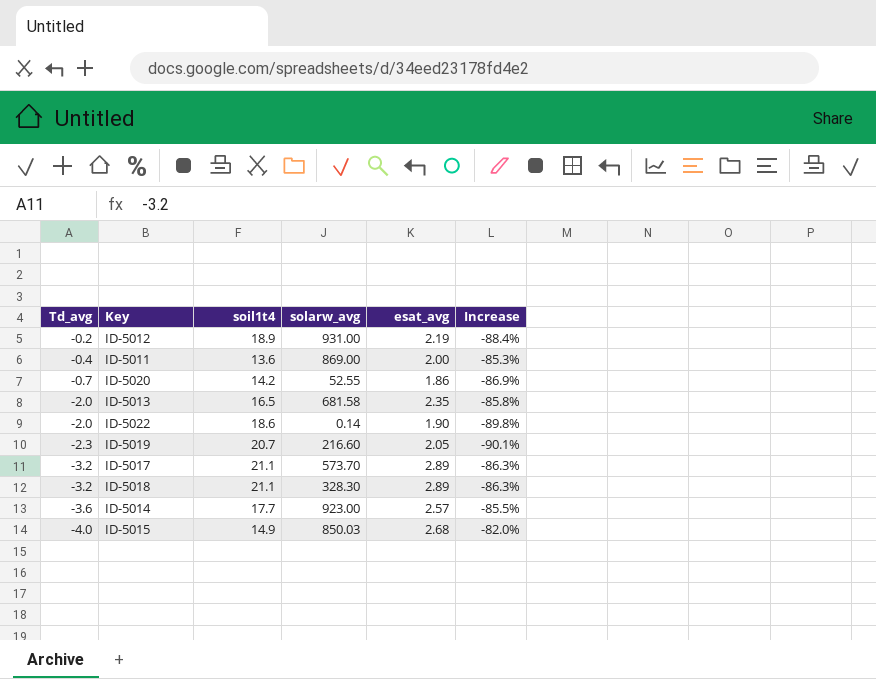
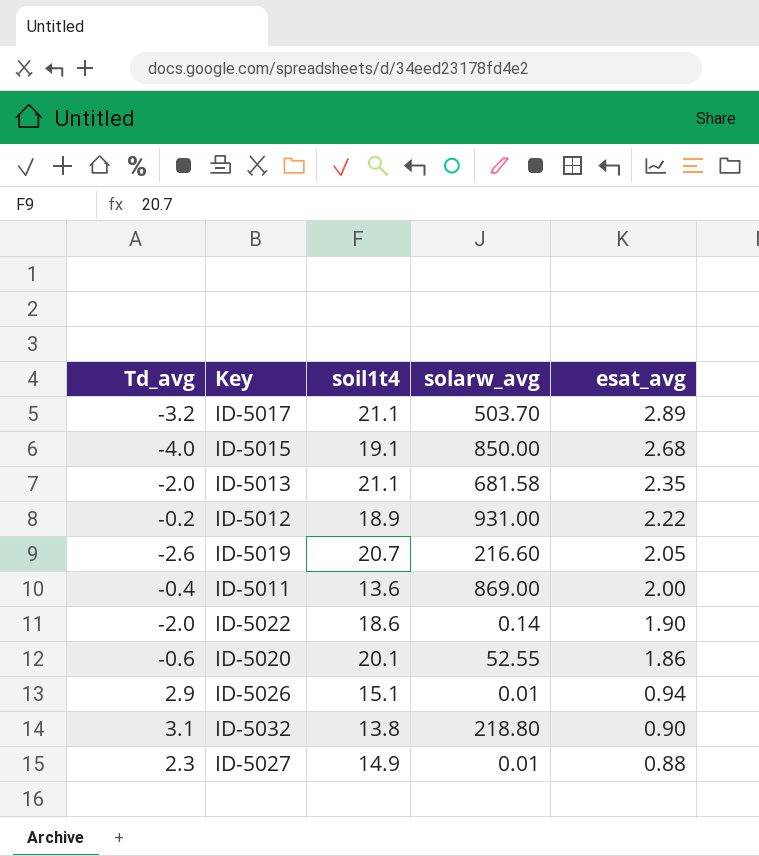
row order: Td_avg descending -> esat_avg descending
column Increase | formula: ([esat_avg] - [soil1t4]) / [soil1t4] -> none
row ID-5018: -3.2 | 21.1 | 328.30 | 2.89 | -86.3% -> none
row ID-5014: -3.6 | 17.7 | 923.00 | 2.57 | -85.5% -> none
ID-5017 | solarw_avg: 573.70 -> 503.70
ID-5015 | soil1t4: 14.9 -> 19.1
ID-5015 | solarw_avg: 850.03 -> 850.00
ID-5013 | soil1t4: 16.5 -> 21.1
ID-5012 | esat_avg: 2.19 -> 2.22
ID-5019 | Td_avg: -2.3 -> -2.6
ID-5020 | Td_avg: -0.7 -> -0.6
ID-5020 | soil1t4: 14.2 -> 20.1
row ID-5026: none -> 2.9 | 15.1 | 0.01 | 0.94
row ID-5032: none -> 3.1 | 13.8 | 218.80 | 0.90
row ID-5027: none -> 2.3 | 14.9 | 0.01 | 0.88

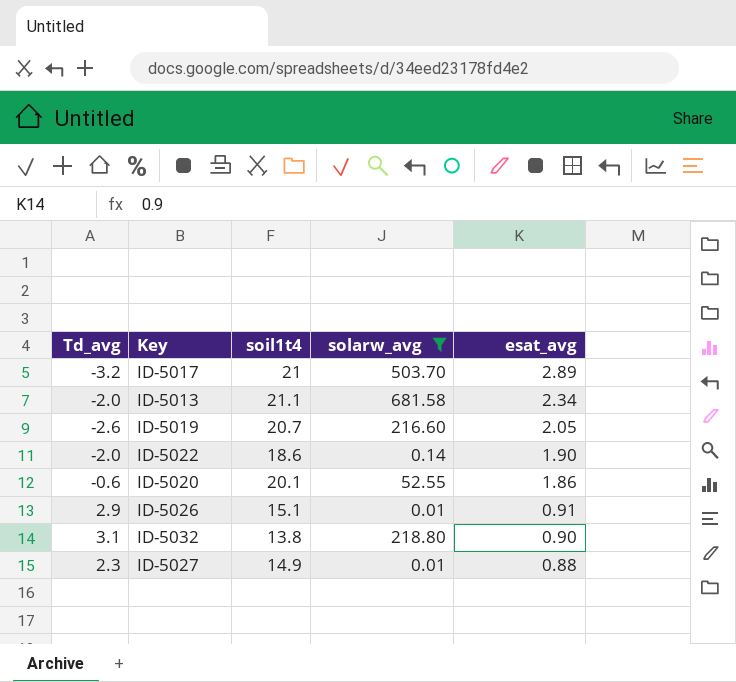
filter: none -> solarw_avg <= 681.58
ID-5017 | soil1t4: 21.1 -> 21
ID-5013 | esat_avg: 2.35 -> 2.34
ID-5026 | esat_avg: 0.94 -> 0.91

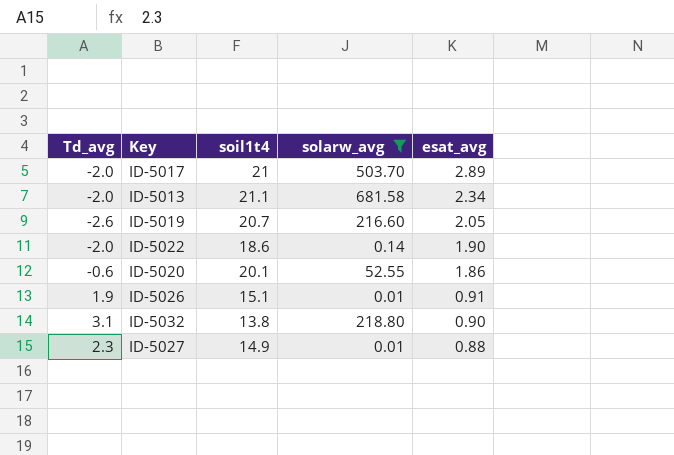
ID-5017 | Td_avg: -3.2 -> -2.0
ID-5026 | Td_avg: 2.9 -> 1.9

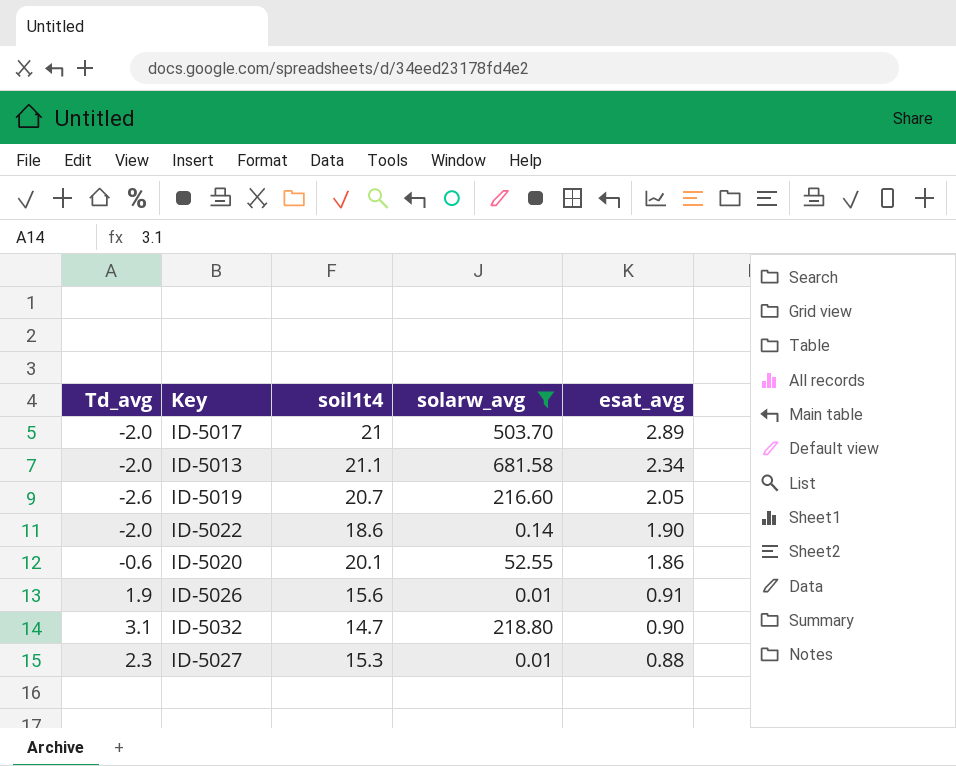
ID-5026 | soil1t4: 15.1 -> 15.6
ID-5032 | soil1t4: 13.8 -> 14.7
ID-5027 | soil1t4: 14.9 -> 15.3

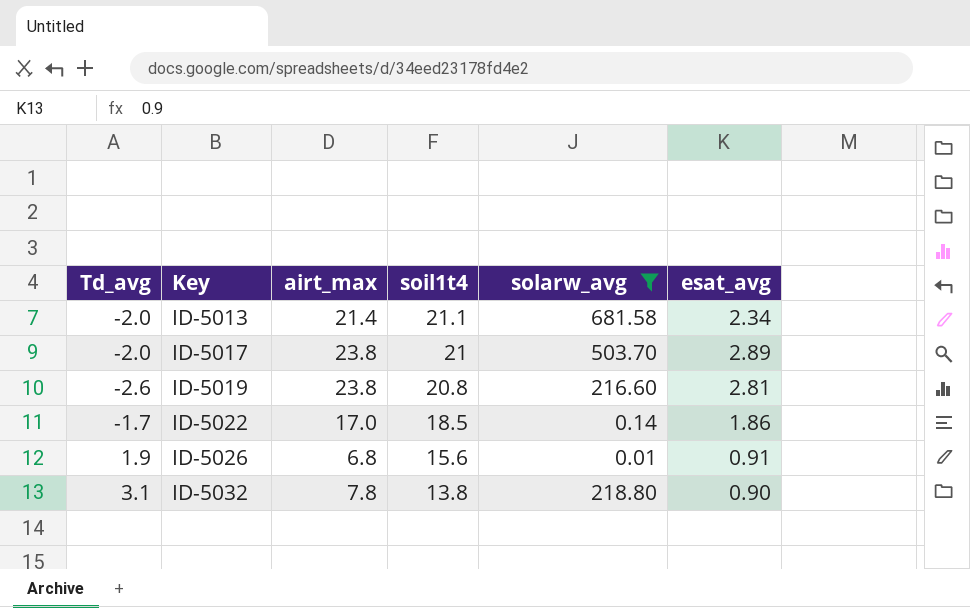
row order: esat_avg descending -> Key ascending
column airt_max | position: none -> 3
row ID-5020: -0.6 | 20.1 | 52.55 | 1.86 -> none
row ID-5027: 2.3 | 15.3 | 0.01 | 0.88 -> none
ID-5019 | soil1t4: 20.7 -> 20.8
ID-5019 | esat_avg: 2.05 -> 2.81
ID-5022 | Td_avg: -2.0 -> -1.7
ID-5022 | soil1t4: 18.6 -> 18.5
ID-5022 | esat_avg: 1.90 -> 1.86
ID-5032 | soil1t4: 14.7 -> 13.8

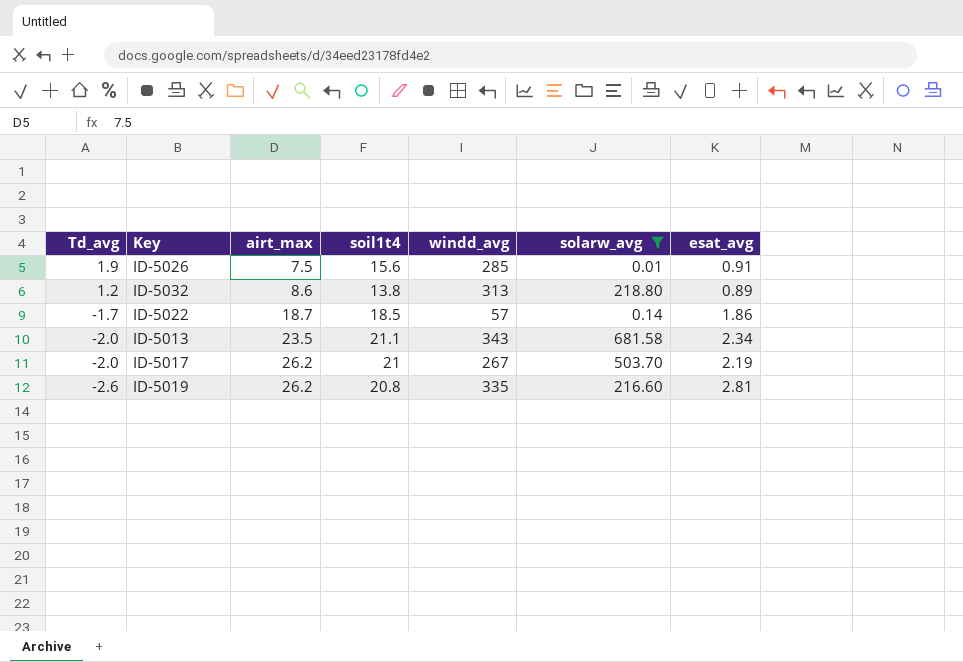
row order: Key ascending -> Td_avg descending
column windd_avg | position: none -> 5
ID-5026 | airt_max: 6.8 -> 7.5
ID-5032 | Td_avg: 3.1 -> 1.2
ID-5032 | airt_max: 7.8 -> 8.6
ID-5032 | esat_avg: 0.90 -> 0.89
ID-5022 | airt_max: 17.0 -> 18.7
ID-5013 | airt_max: 21.4 -> 23.5
ID-5017 | airt_max: 23.8 -> 26.2
ID-5017 | esat_avg: 2.89 -> 2.19
ID-5019 | airt_max: 23.8 -> 26.2

